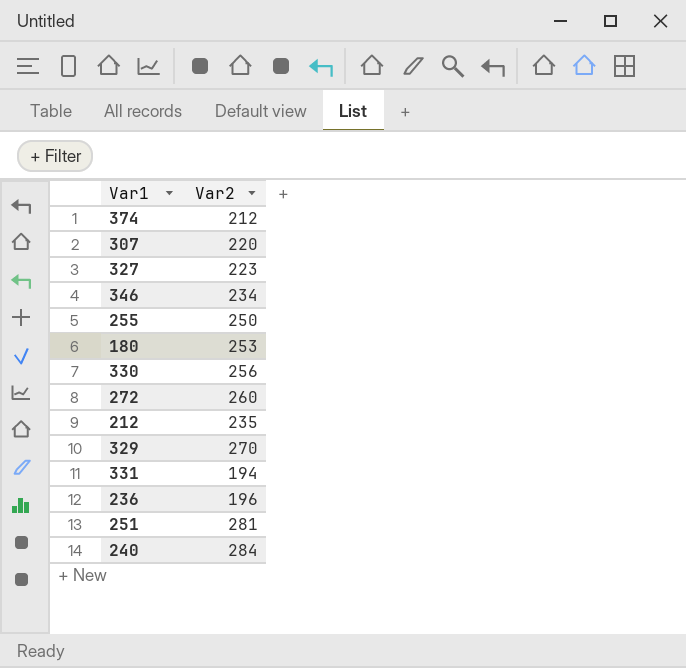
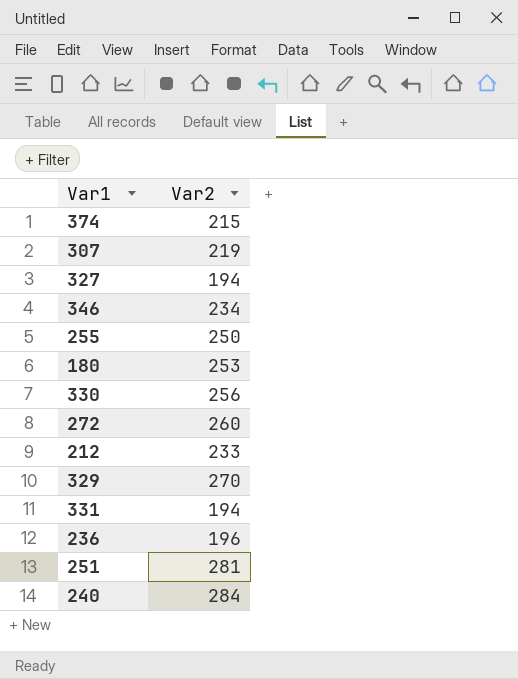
374 | Var2: 212 -> 215
307 | Var2: 220 -> 219
327 | Var2: 223 -> 194
212 | Var2: 235 -> 233

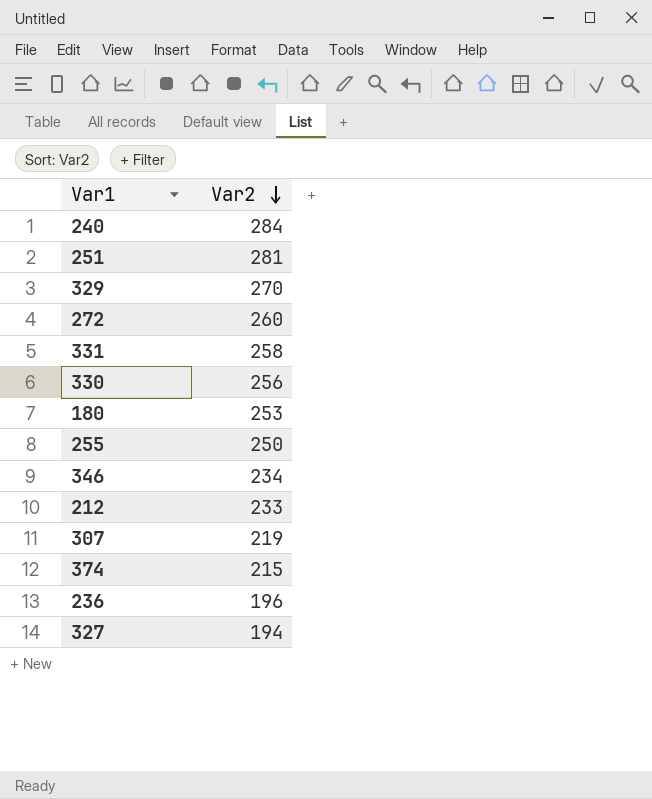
row order: none -> Var2 descending
331 | Var2: 194 -> 258

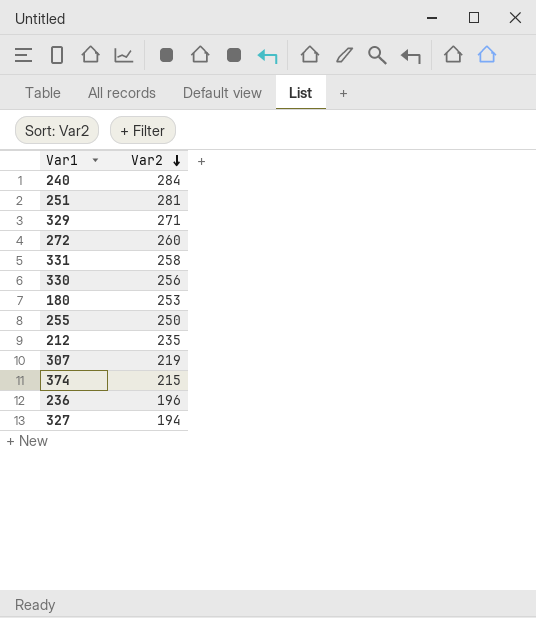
row 346: 234 -> none
329 | Var2: 270 -> 271
212 | Var2: 233 -> 235

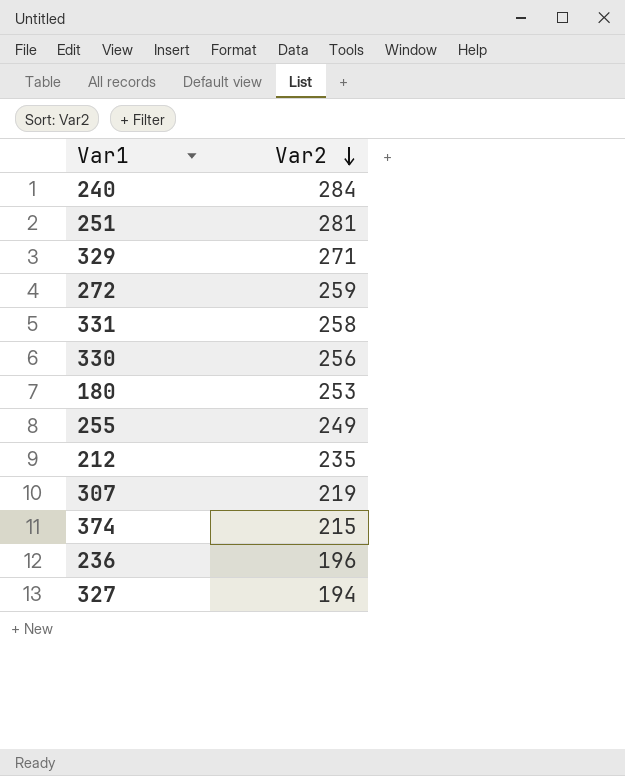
272 | Var2: 260 -> 259
255 | Var2: 250 -> 249

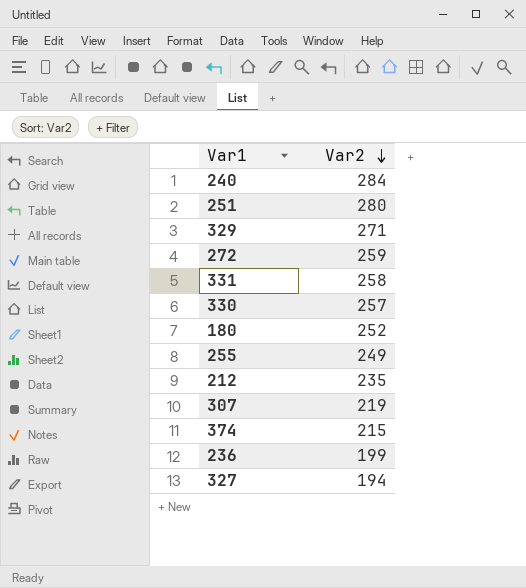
251 | Var2: 281 -> 280
330 | Var2: 256 -> 257
180 | Var2: 253 -> 252
236 | Var2: 196 -> 199

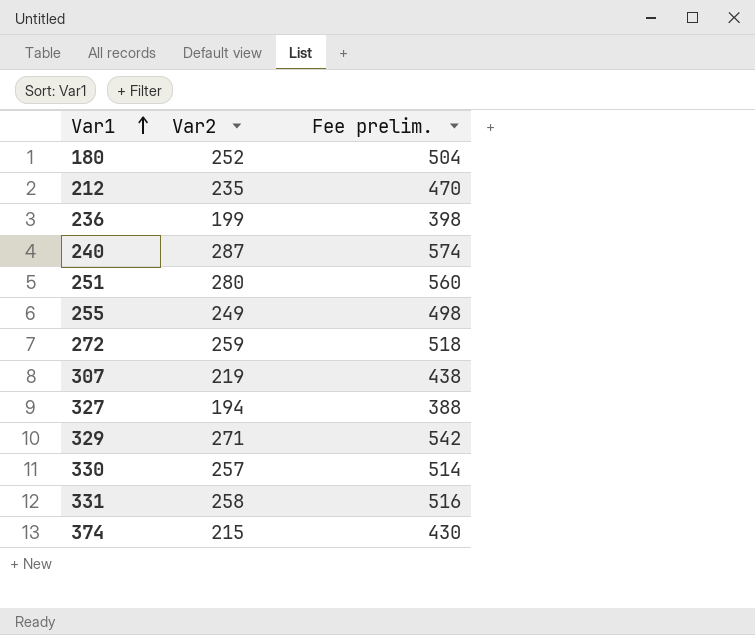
row order: Var2 descending -> Var1 ascending
column Fee prelim. | formula: none -> [Var2] * 2
240 | Var2: 284 -> 287

